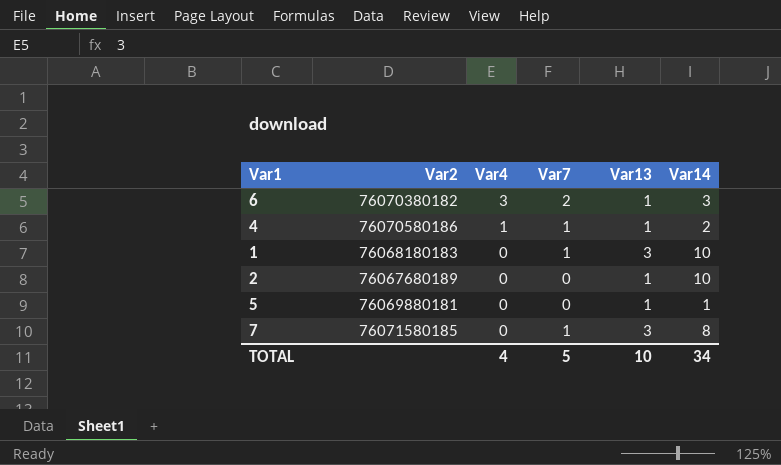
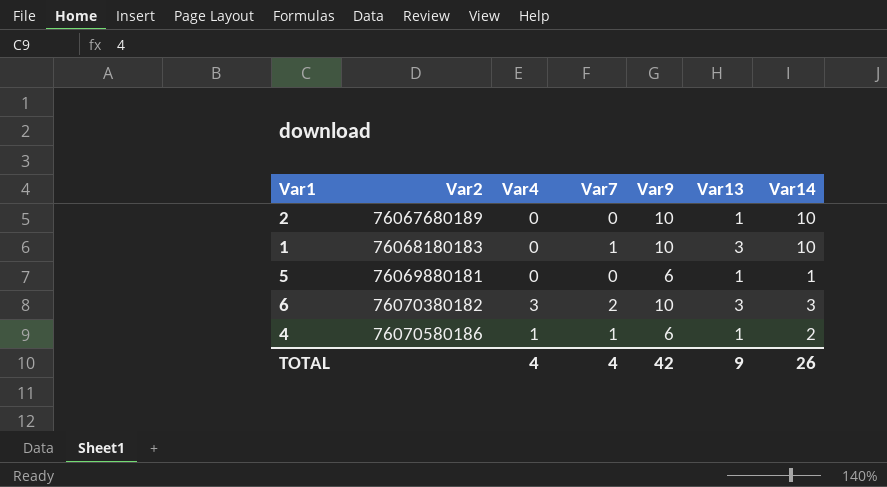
row order: Var4 descending -> Var2 ascending
column Var9 | position: none -> 5
row 7: 76071580185 | 0 | 1 | 3 | 8 -> none
6 | Var13: 1 -> 3
TOTAL | Var7: 5 -> 4
TOTAL | Var13: 10 -> 9
TOTAL | Var14: 34 -> 26

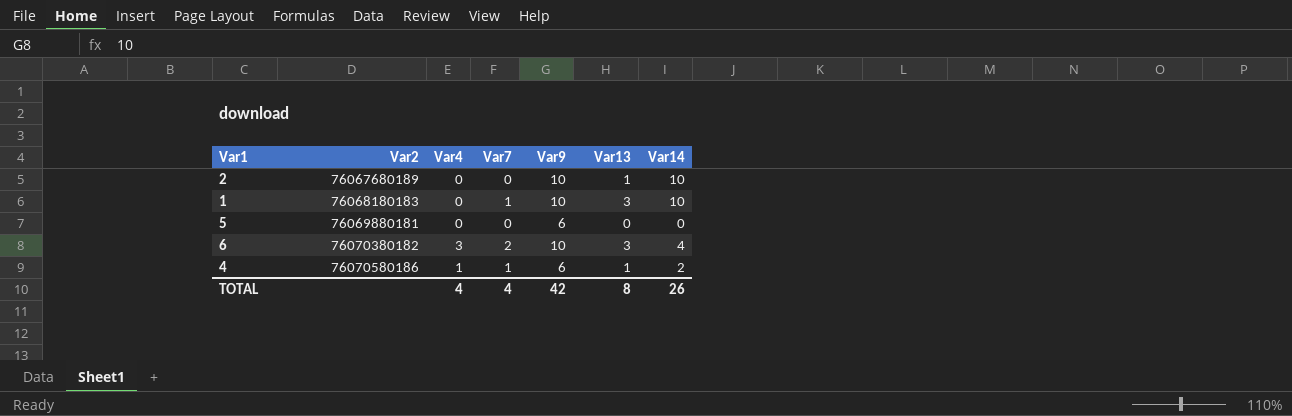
5 | Var13: 1 -> 0
5 | Var14: 1 -> 0
6 | Var14: 3 -> 4
TOTAL | Var13: 9 -> 8

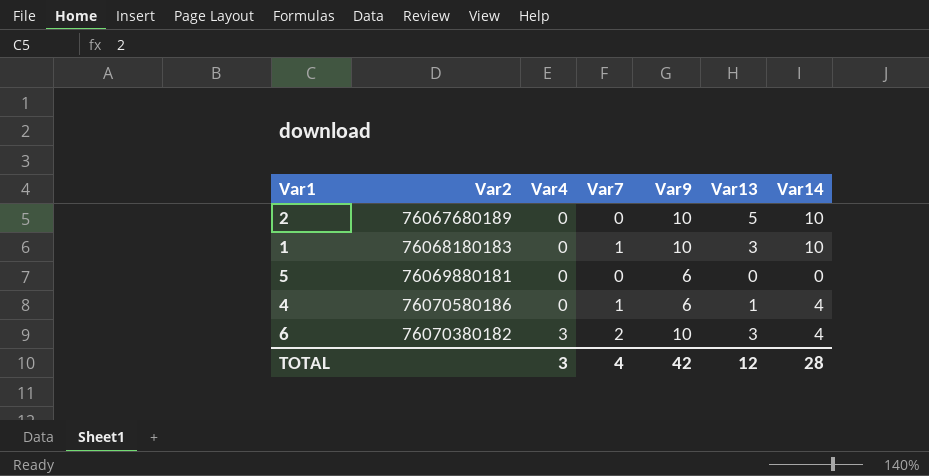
row order: Var2 ascending -> Var4 ascending
2 | Var13: 1 -> 5
4 | Var4: 1 -> 0
4 | Var14: 2 -> 4
TOTAL | Var4: 4 -> 3
TOTAL | Var13: 8 -> 12
TOTAL | Var14: 26 -> 28

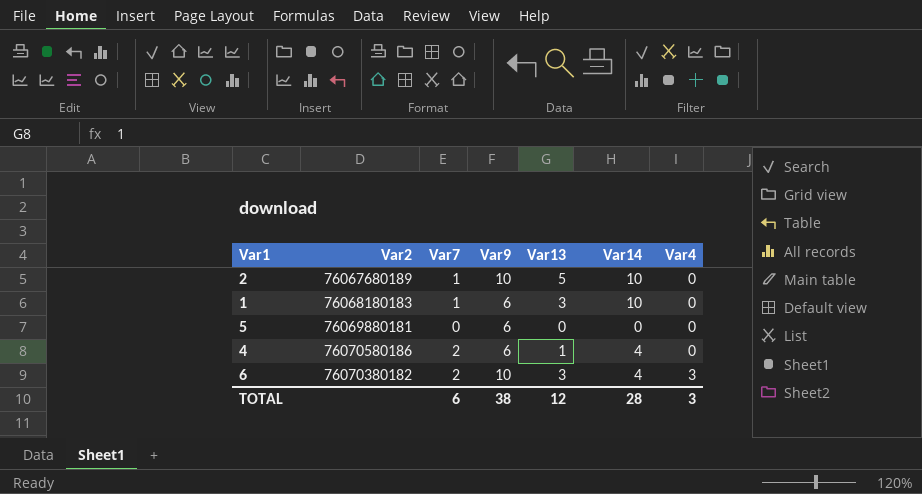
column Var4 | position: 3 -> 7
2 | Var7: 0 -> 1
1 | Var9: 10 -> 6
4 | Var7: 1 -> 2
TOTAL | Var7: 4 -> 6
TOTAL | Var9: 42 -> 38

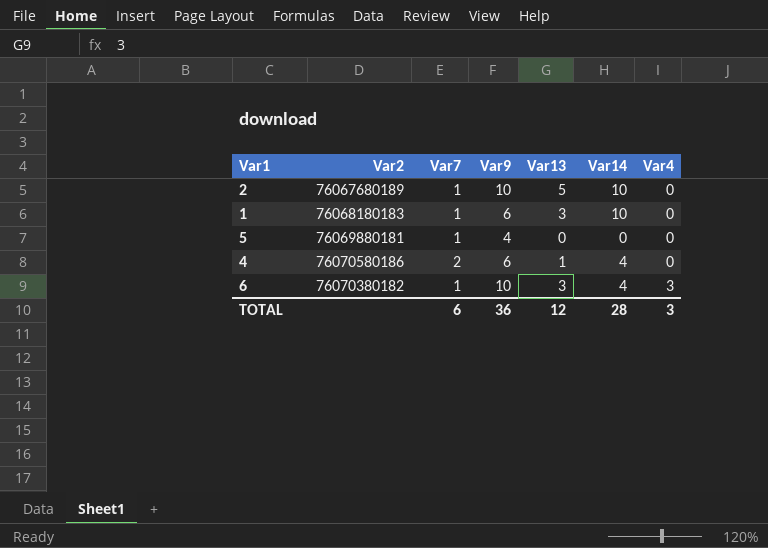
5 | Var7: 0 -> 1
5 | Var9: 6 -> 4
6 | Var7: 2 -> 1
TOTAL | Var9: 38 -> 36

